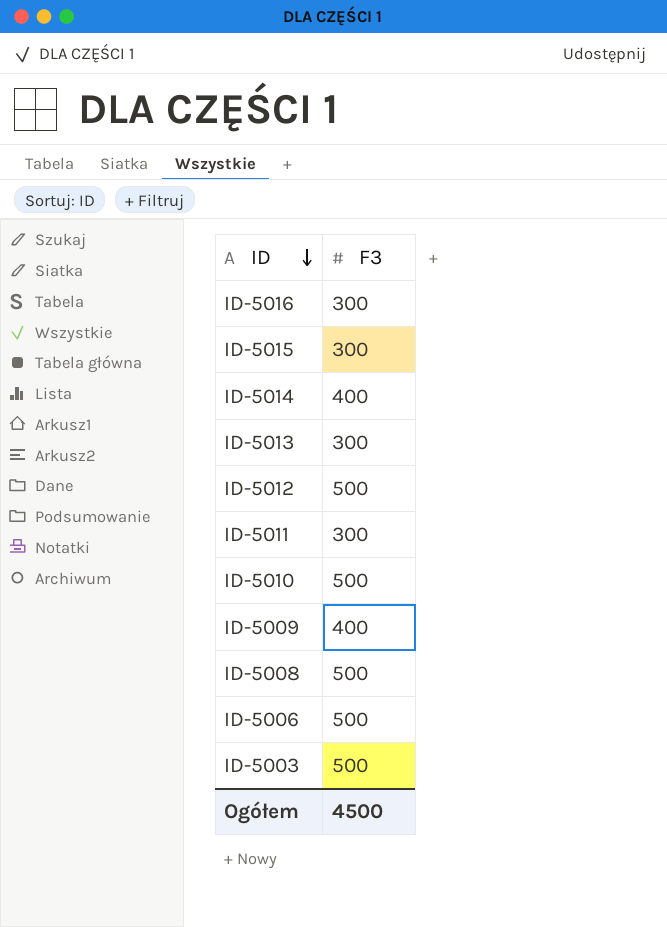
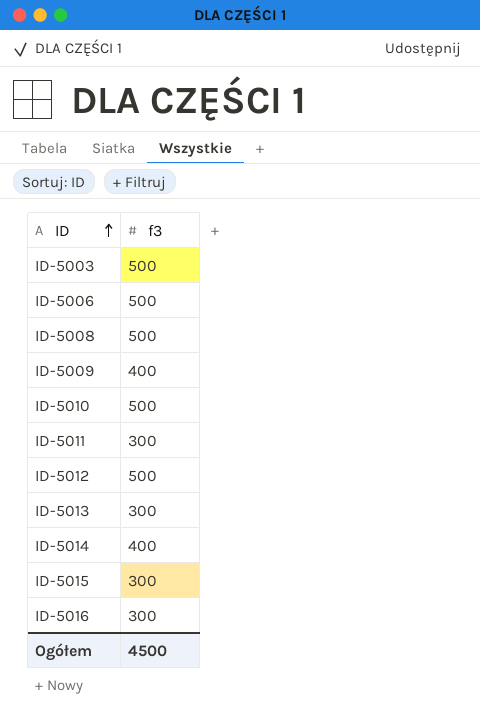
row order: ID descending -> ID ascending
column name: F3 -> f3

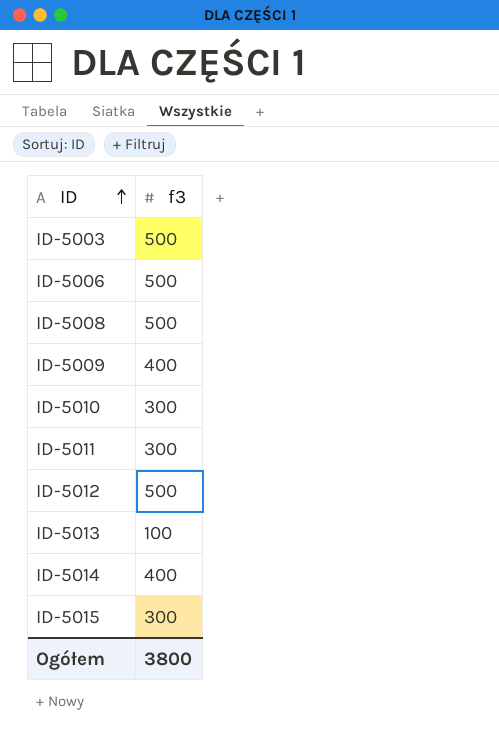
row ID-5016: 300 -> none
ID-5010 | f3: 500 -> 300
ID-5013 | f3: 300 -> 100
Ogółem | f3: 4500 -> 3800

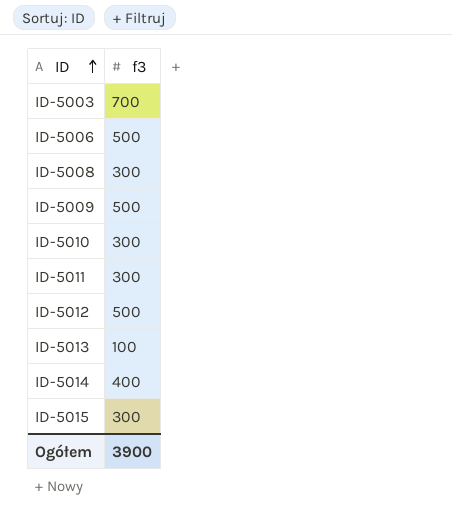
ID-5003 | f3: 500 -> 700
ID-5008 | f3: 500 -> 300
ID-5009 | f3: 400 -> 500
Ogółem | f3: 3800 -> 3900

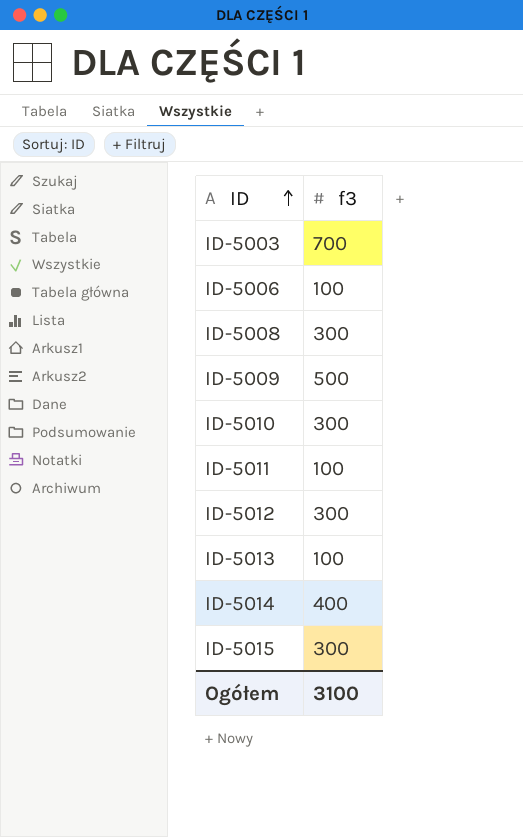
ID-5006 | f3: 500 -> 100
ID-5011 | f3: 300 -> 100
ID-5012 | f3: 500 -> 300
Ogółem | f3: 3900 -> 3100

